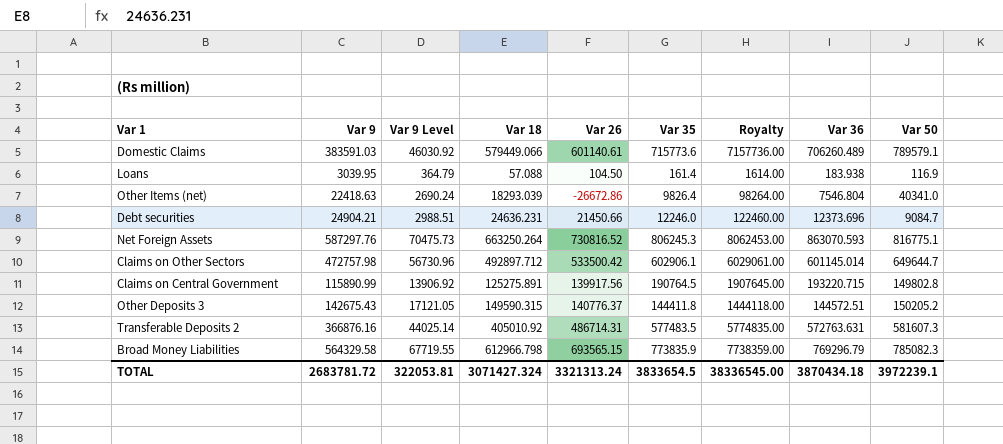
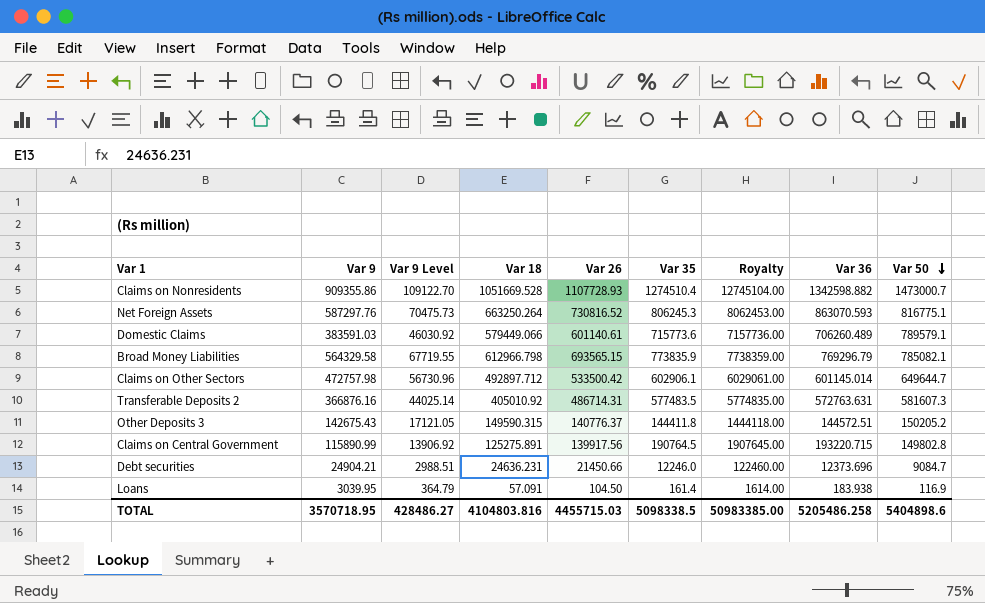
row order: none -> Var 50 descending
row Other Items (net): 22418.63 | 2690.24 | 18293.039 | -26672.86 | 9826.4 | 98264.00 | 7546.804 | 40341.0 -> none
row Claims on Nonresidents: none -> 909355.86 | 109122.70 | 1051669.528 | 1107728.93 | 1274510.4 | 12745104.00 | 1342598.882 | 1473000.7
Broad Money Liabilities | Var 50: 785082.3 -> 785082.1
Loans | Var 18: 57.088 -> 57.091
TOTAL | Var 9: 2683781.72 -> 3570718.95
TOTAL | Var 9 Level: 322053.81 -> 428486.27
TOTAL | Var 18: 3071427.324 -> 4104803.816
TOTAL | Var 26: 3321313.24 -> 4455715.03
TOTAL | Var 35: 3833654.5 -> 5098338.5
TOTAL | Royalty: 38336545.00 -> 50983385.00
TOTAL | Var 36: 3870434.18 -> 5205486.258
TOTAL | Var 50: 3972239.1 -> 5404898.6

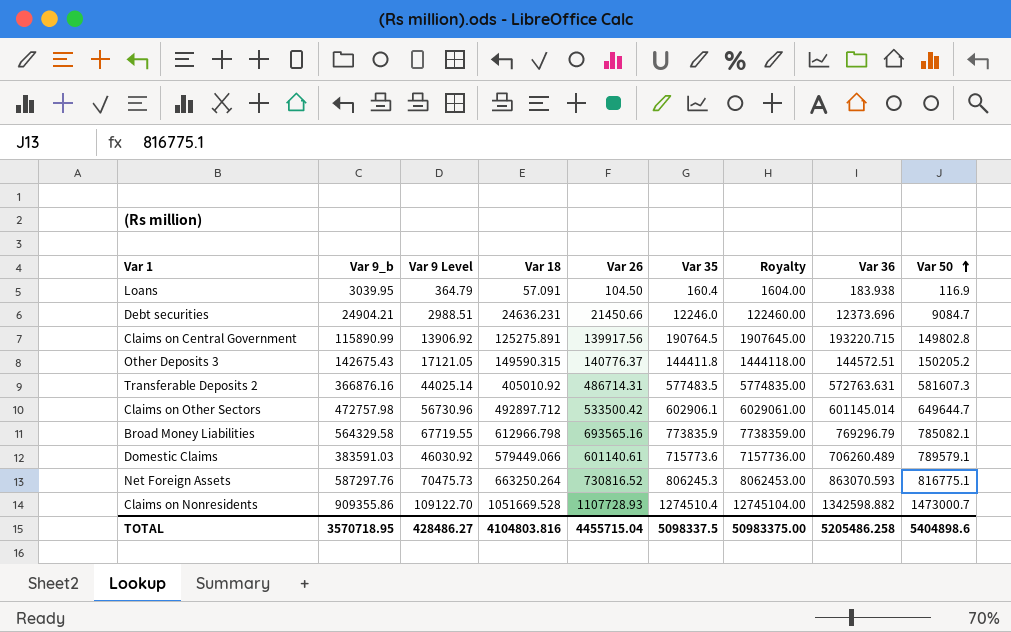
row order: Var 50 descending -> Var 50 ascending
column name: Var 9 -> Var 9_b
Loans | Var 35: 161.4 -> 160.4
Loans | Royalty: 1614.00 -> 1604.00
Broad Money Liabilities | Var 26: 693565.15 -> 693565.16
TOTAL | Var 26: 4455715.03 -> 4455715.04
TOTAL | Var 35: 5098338.5 -> 5098337.5
TOTAL | Royalty: 50983385.00 -> 50983375.00

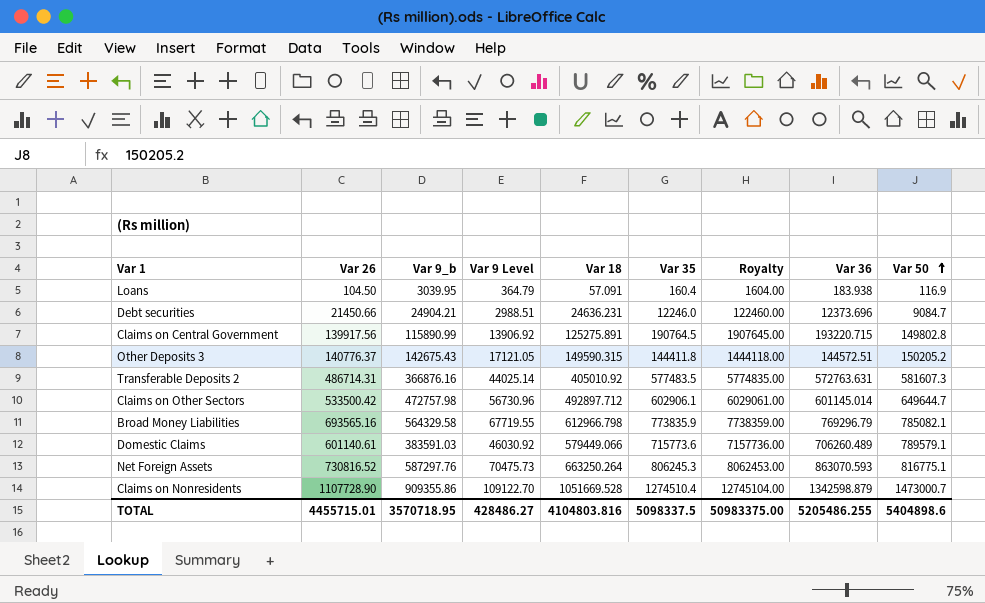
column Var 26 | position: 5 -> 2
Claims on Nonresidents | Var 26: 1107728.93 -> 1107728.90
Claims on Nonresidents | Var 36: 1342598.882 -> 1342598.879
TOTAL | Var 26: 4455715.04 -> 4455715.01
TOTAL | Var 36: 5205486.258 -> 5205486.255

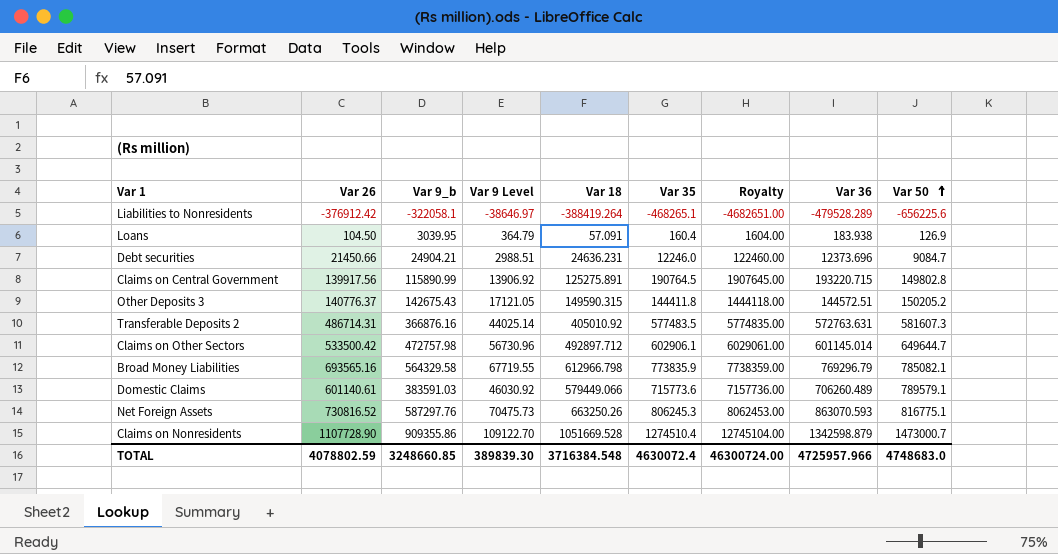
row Liabilities to Nonresidents: none -> -376912.42 | -322058.1 | -38646.97 | -388419.264 | -468265.1 | -4682651.00 | -479528.289 | -656225.6
Loans | Var 50: 116.9 -> 126.9
Net Foreign Assets | Var 18: 663250.264 -> 663250.26
TOTAL | Var 26: 4455715.01 -> 4078802.59
TOTAL | Var 9_b: 3570718.95 -> 3248660.85
TOTAL | Var 9 Level: 428486.27 -> 389839.30
TOTAL | Var 18: 4104803.816 -> 3716384.548
TOTAL | Var 35: 5098337.5 -> 4630072.4
TOTAL | Royalty: 50983375.00 -> 46300724.00
TOTAL | Var 36: 5205486.255 -> 4725957.966
TOTAL | Var 50: 5404898.6 -> 4748683.0

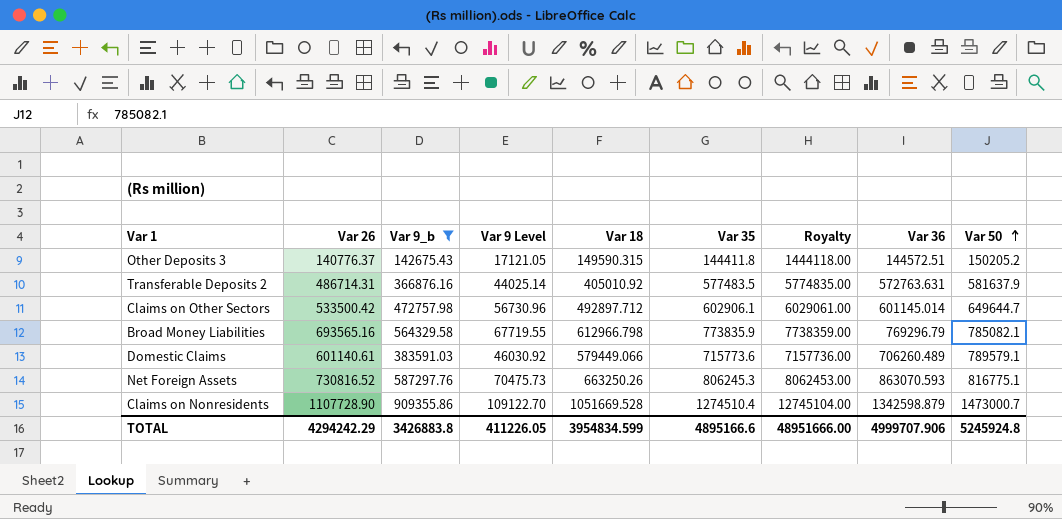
filter: none -> Var 9_b >= 142675.43
Transferable Deposits 2 | Var 50: 581607.3 -> 581637.9
TOTAL | Var 26: 4078802.59 -> 4294242.29
TOTAL | Var 9_b: 3248660.85 -> 3426883.8
TOTAL | Var 9 Level: 389839.30 -> 411226.05
TOTAL | Var 18: 3716384.548 -> 3954834.599
TOTAL | Var 35: 4630072.4 -> 4895166.6
TOTAL | Royalty: 46300724.00 -> 48951666.00
TOTAL | Var 36: 4725957.966 -> 4999707.906
TOTAL | Var 50: 4748683.0 -> 5245924.8

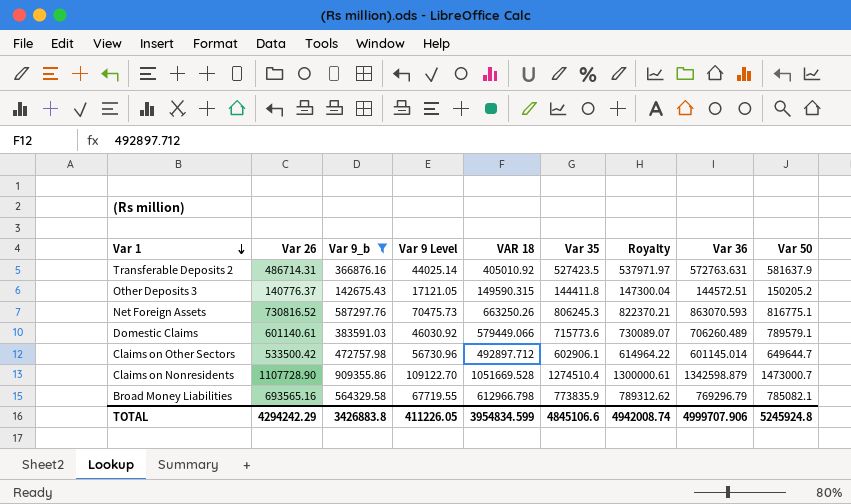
row order: Var 50 ascending -> Var 1 descending
column name: Var 18 -> VAR 18
column Royalty | formula: [Var 35] * 10 -> [Var 35] * 1.02
Transferable Deposits 2 | Var 35: 577483.5 -> 527423.5
TOTAL | Var 35: 4895166.6 -> 4845106.6
TOTAL | Royalty: 48951666.00 -> 4942008.74

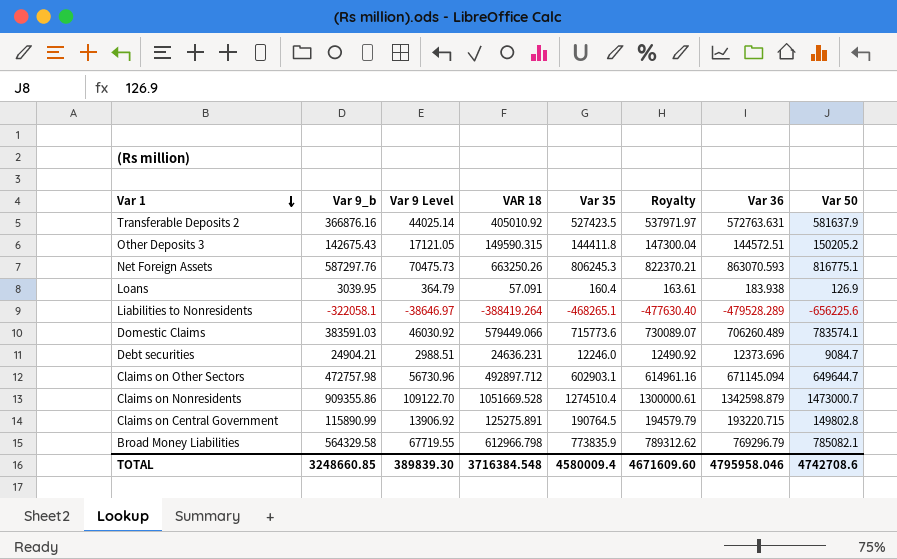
filter: Var 9_b >= 142675.43 -> none
column Var 26 | position: 2 -> none
Domestic Claims | Var 50: 789579.1 -> 783574.1
Claims on Other Sectors | Var 35: 602906.1 -> 602903.1
Claims on Other Sectors | Royalty: 614964.22 -> 614961.16
Claims on Other Sectors | Var 36: 601145.014 -> 671145.094
TOTAL | Var 9_b: 3426883.8 -> 3248660.85
TOTAL | Var 9 Level: 411226.05 -> 389839.30
TOTAL | VAR 18: 3954834.599 -> 3716384.548
TOTAL | Var 35: 4845106.6 -> 4580009.4
TOTAL | Royalty: 4942008.74 -> 4671609.60
TOTAL | Var 36: 4999707.906 -> 4795958.046
TOTAL | Var 50: 5245924.8 -> 4742708.6

